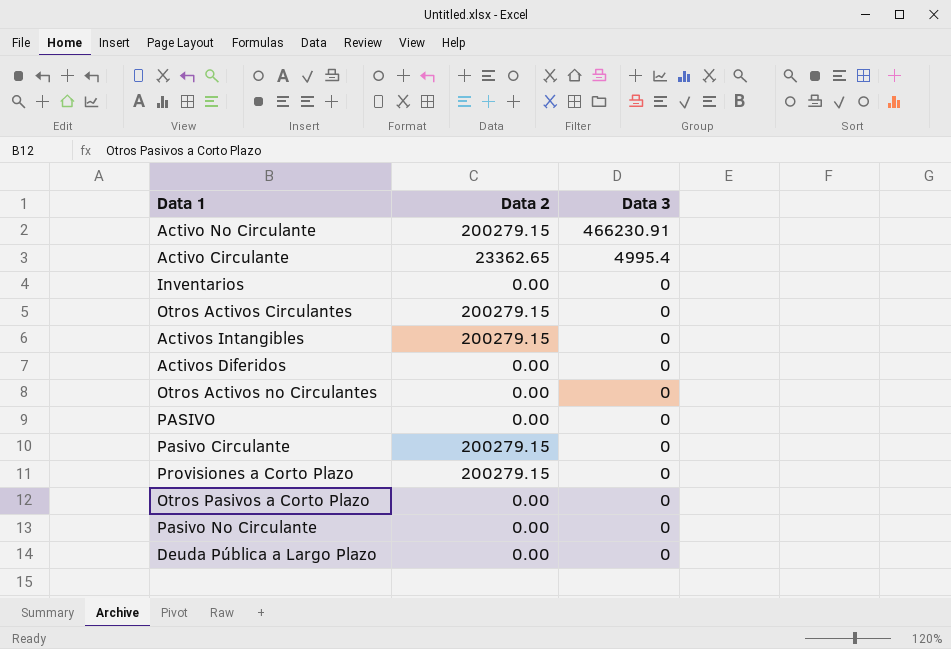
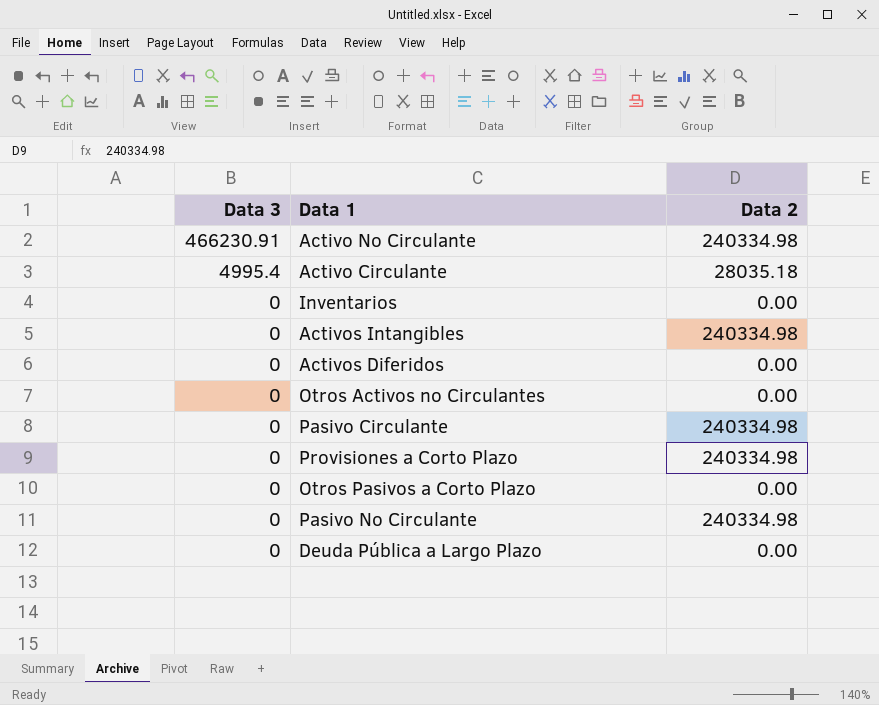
column Data 3 | position: 3 -> 1
row Otros Activos Circulantes: 200279.15 | 0 -> none
row PASIVO: 0.00 | 0 -> none
Activo No Circulante | Data 2: 200279.15 -> 240334.98
Activo Circulante | Data 2: 23362.65 -> 28035.18
Activos Intangibles | Data 2: 200279.15 -> 240334.98
Pasivo Circulante | Data 2: 200279.15 -> 240334.98
Provisiones a Corto Plazo | Data 2: 200279.15 -> 240334.98
Pasivo No Circulante | Data 2: 0.00 -> 240334.98

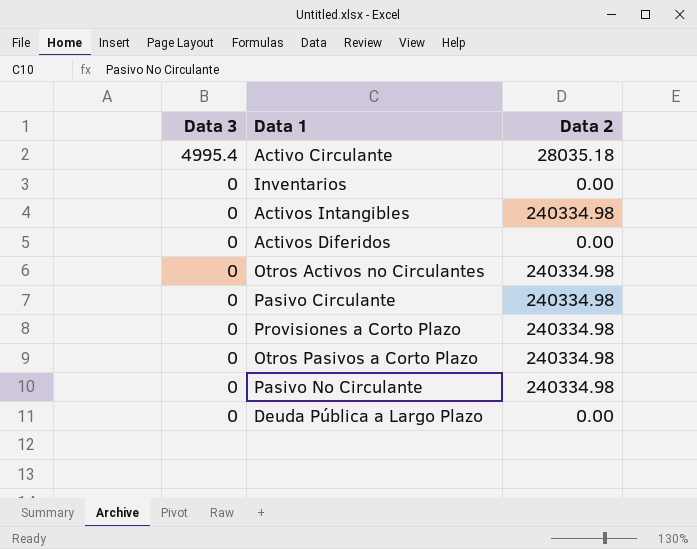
row Activo No Circulante: 466230.91 | 240334.98 -> none
Otros Activos no Circulantes | Data 2: 0.00 -> 240334.98
Otros Pasivos a Corto Plazo | Data 2: 0.00 -> 240334.98

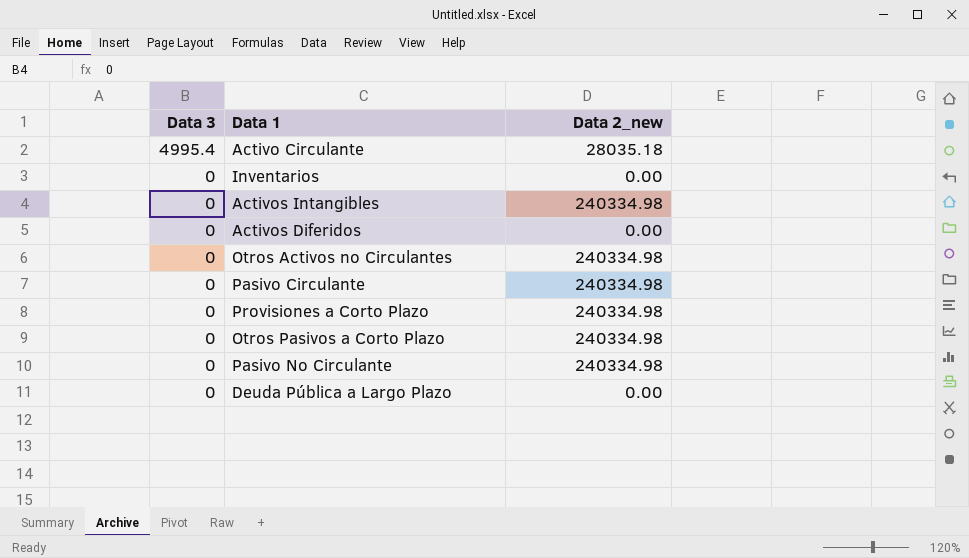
column name: Data 2 -> Data 2_new

